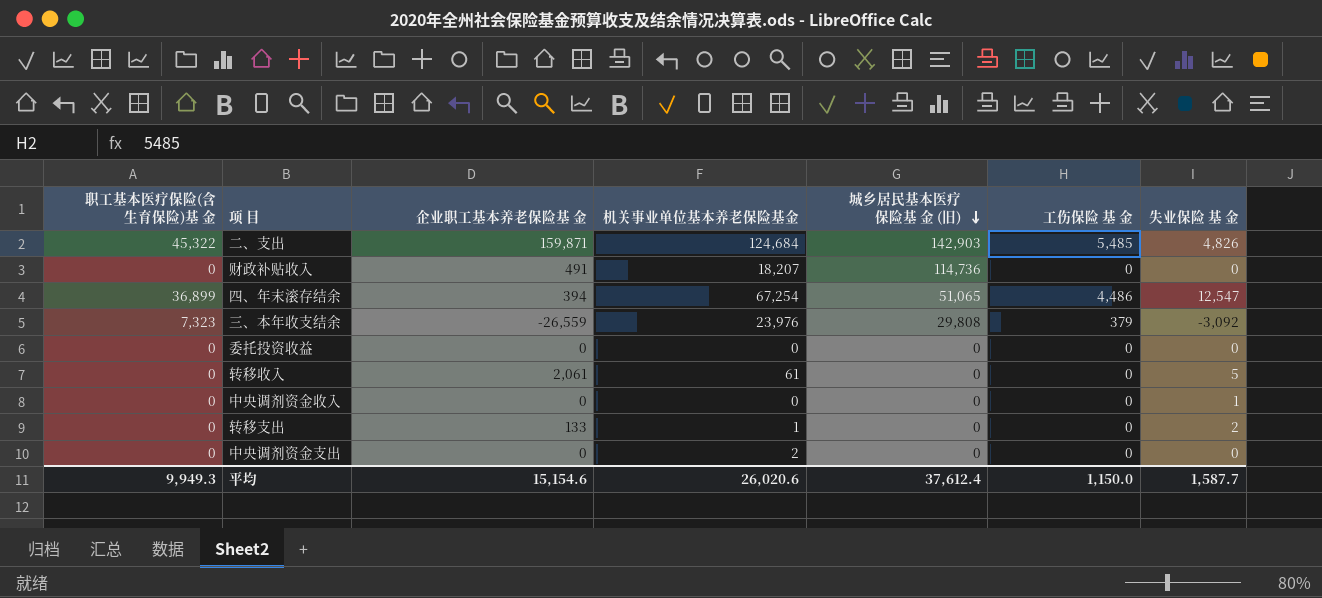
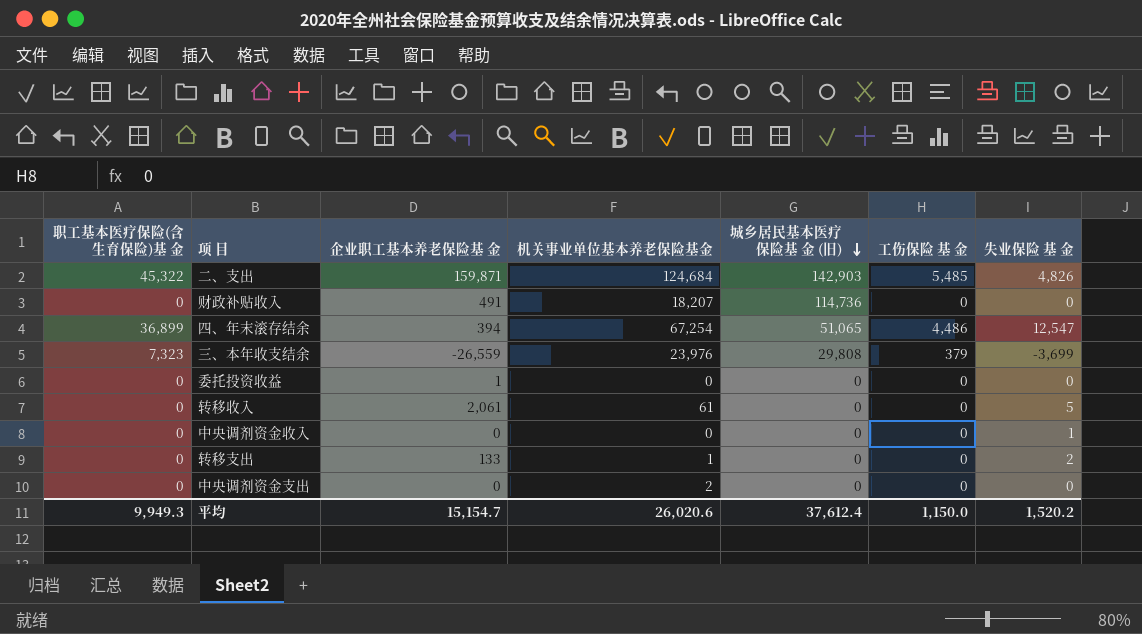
三、本年收支结余 | 失业保险 基 金: -3,092 -> -3,699
委托投资收益 | 企业职工基本养老保险基 金: 0 -> 1
平均 | 企业职工基本养老保险基 金: 15,154.6 -> 15,154.7
平均 | 失业保险 基 金: 1,587.7 -> 1,520.2

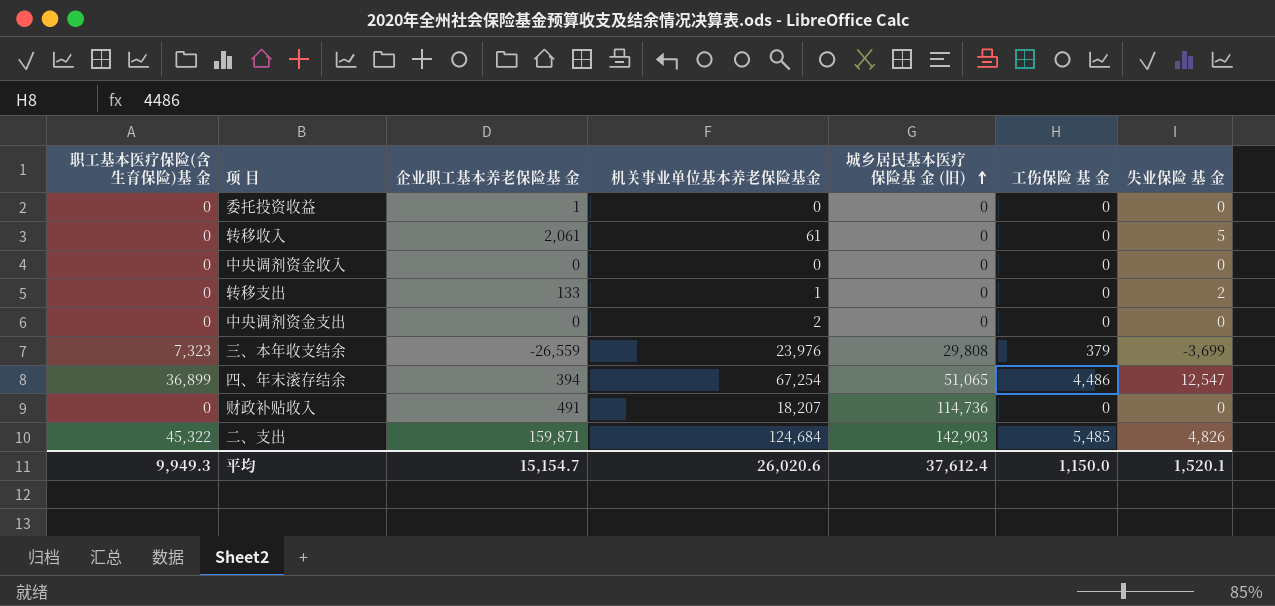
row order: 城乡居民基本医疗保险基 金 (旧) descending -> 城乡居民基本医疗保险基 金 (旧) ascending
中央调剂资金收入 | 失业保险 基 金: 1 -> 0
平均 | 失业保险 基 金: 1,520.2 -> 1,520.1

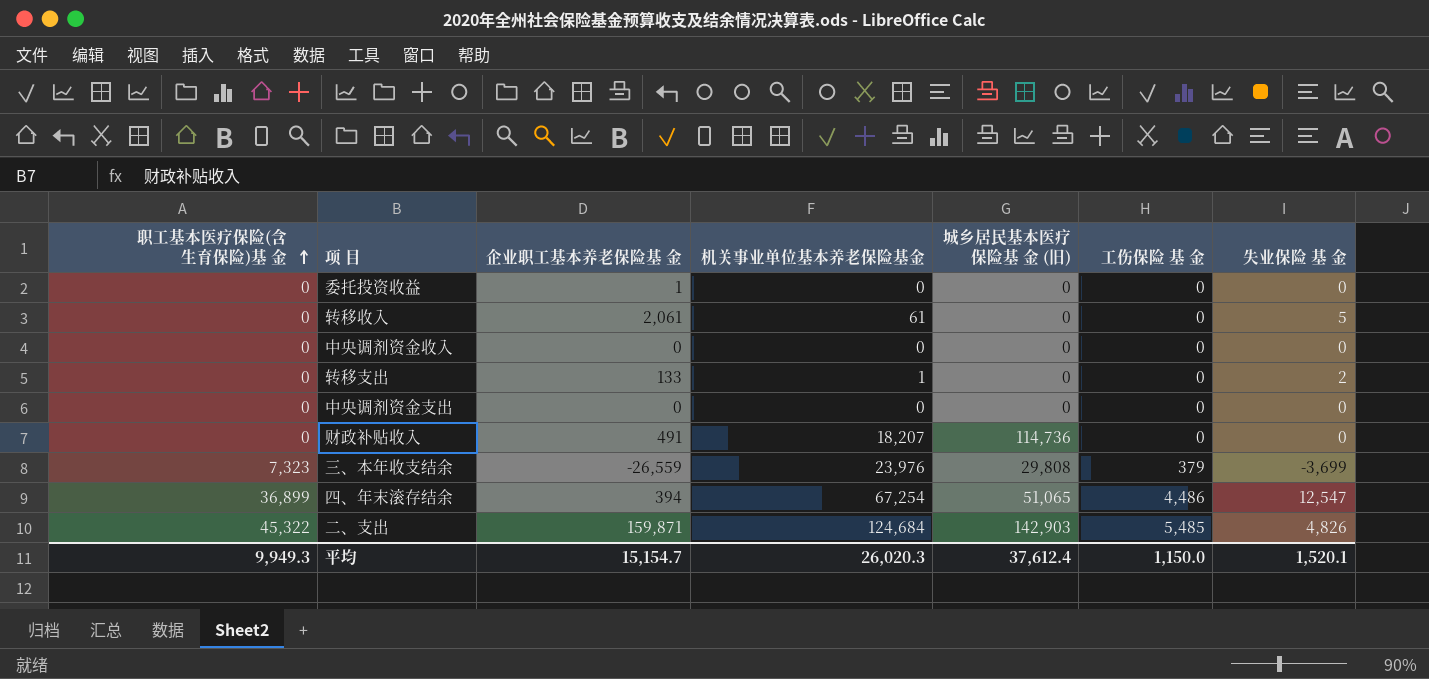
row order: 城乡居民基本医疗保险基 金 (旧) ascending -> 职工基本医疗保险(含生育保险)基 金 ascending
中央调剂资金支出 | 机关事业单位基本养老保险基金: 2 -> 0
平均 | 机关事业单位基本养老保险基金: 26,020.6 -> 26,020.3

